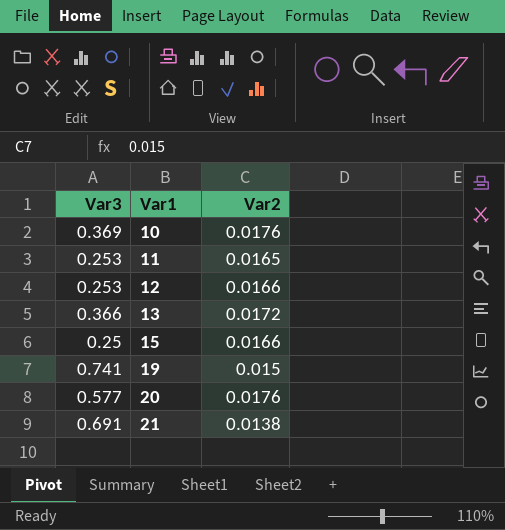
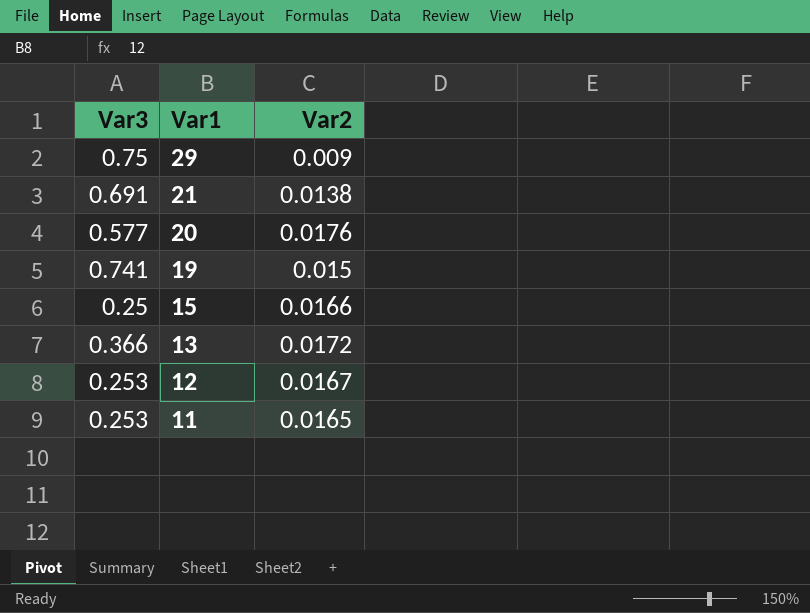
row order: Var1 ascending -> Var1 descending
row 10: 0.369 | 0.0176 -> none
row 29: none -> 0.75 | 0.009
12 | Var2: 0.0166 -> 0.0167

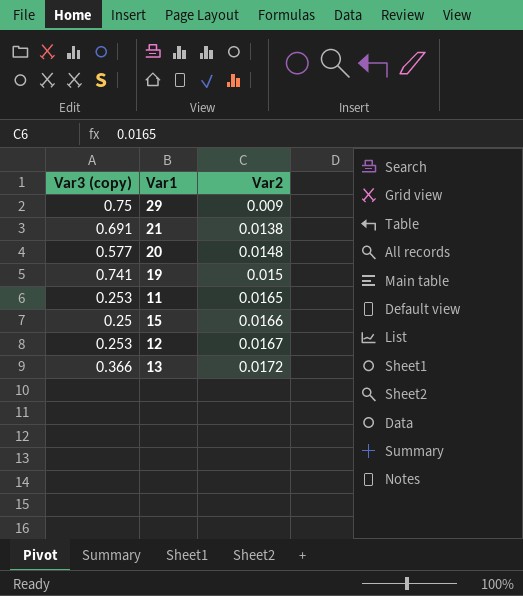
row order: Var1 descending -> Var2 ascending
column name: Var3 -> Var3 (copy)
20 | Var2: 0.0176 -> 0.0148

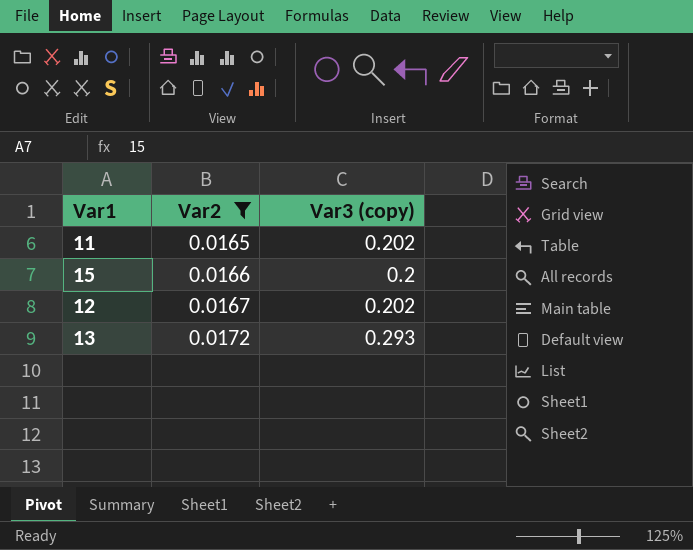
filter: none -> Var2 >= 0.0165
column Var3 (copy) | position: 1 -> 3
11 | Var3 (copy): 0.253 -> 0.202
15 | Var3 (copy): 0.25 -> 0.2
12 | Var3 (copy): 0.253 -> 0.202
13 | Var3 (copy): 0.366 -> 0.293

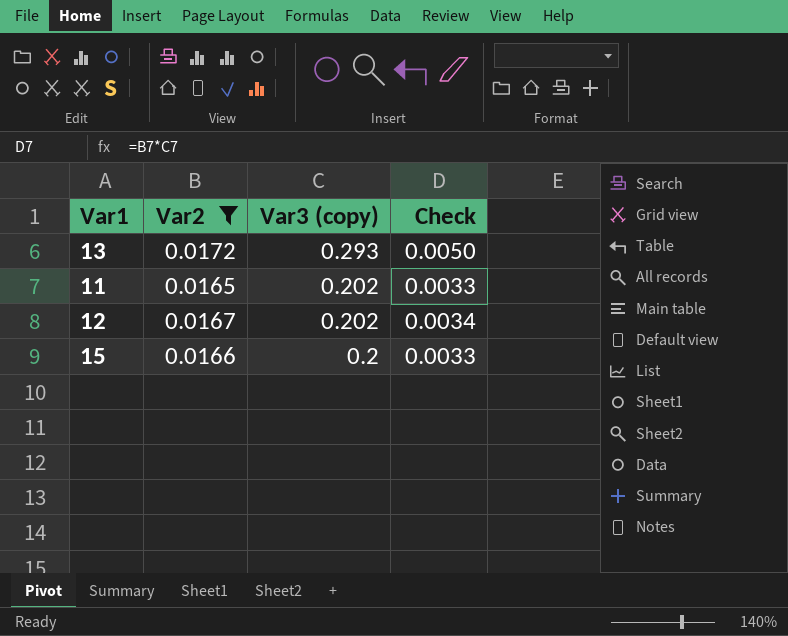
row order: Var2 ascending -> Var3 (copy) descending
column Check | formula: none -> [Var2] * [Var3 (copy)]

